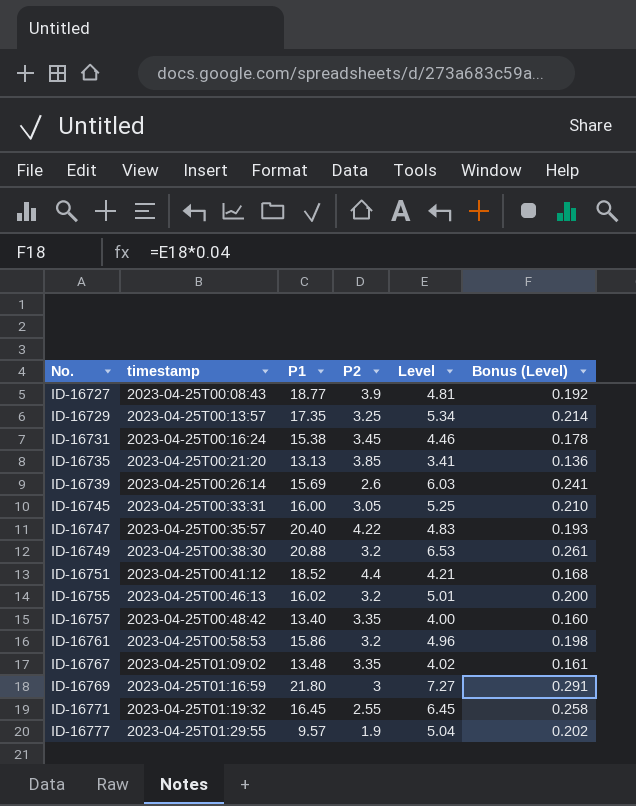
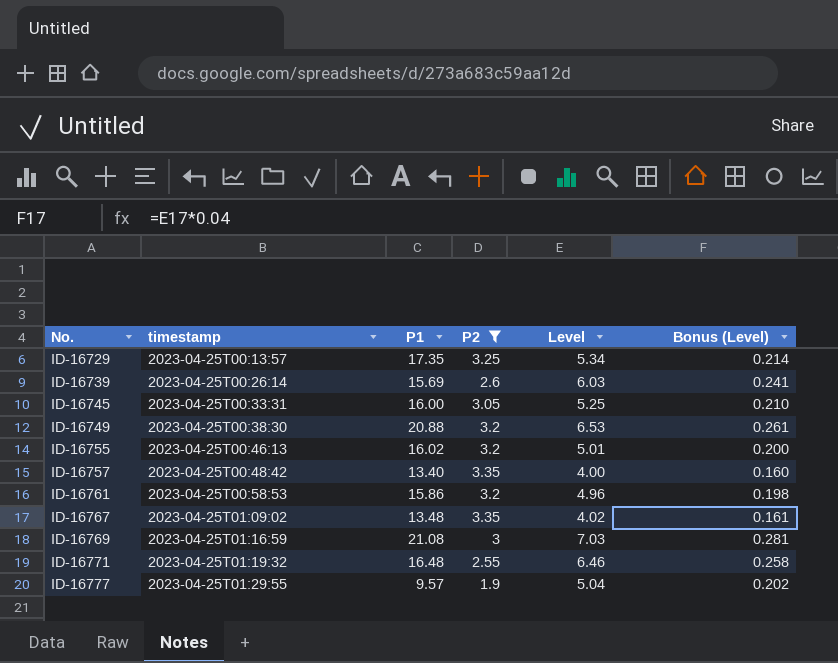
filter: none -> P2 <= 3.35
ID-16769 | P1: 21.80 -> 21.08
ID-16769 | Level: 7.27 -> 7.03
ID-16769 | Bonus (Level): 0.291 -> 0.281
ID-16771 | P1: 16.45 -> 16.48
ID-16771 | Level: 6.45 -> 6.46

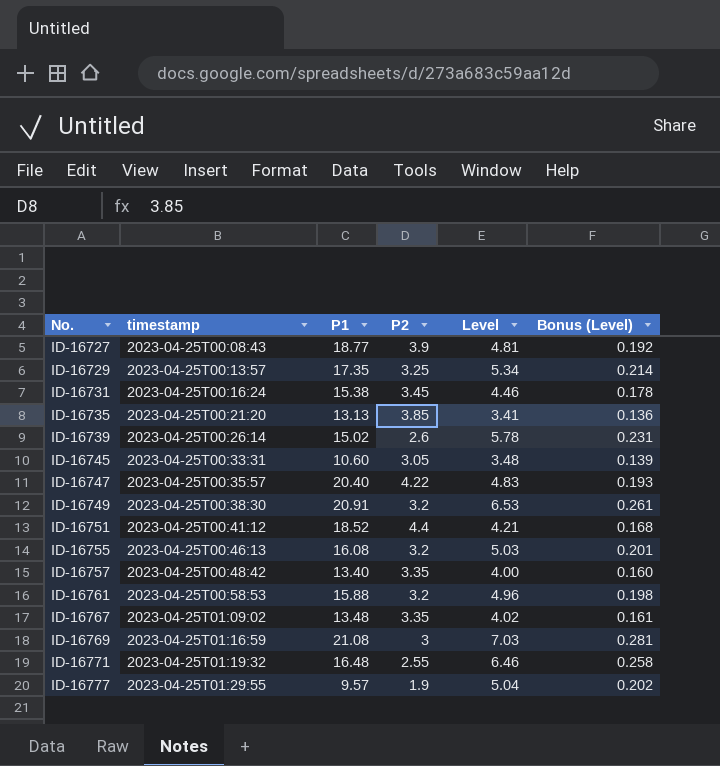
filter: P2 <= 3.35 -> none
ID-16739 | P1: 15.69 -> 15.02
ID-16739 | Level: 6.03 -> 5.78
ID-16739 | Bonus (Level): 0.241 -> 0.231
ID-16745 | P1: 16.00 -> 10.60
ID-16745 | Level: 5.25 -> 3.48
ID-16745 | Bonus (Level): 0.210 -> 0.139
ID-16749 | P1: 20.88 -> 20.91
ID-16755 | P1: 16.02 -> 16.08
ID-16755 | Level: 5.01 -> 5.03
ID-16755 | Bonus (Level): 0.200 -> 0.201
ID-16761 | P1: 15.86 -> 15.88

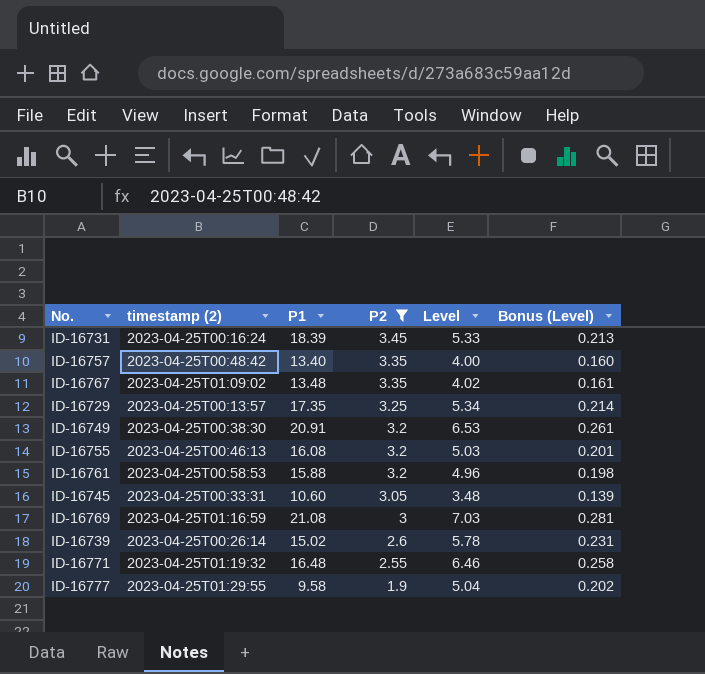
filter: none -> P2 <= 3.45
row order: No. ascending -> P2 descending
column name: timestamp -> timestamp (2)
ID-16731 | P1: 15.38 -> 18.39
ID-16731 | Level: 4.46 -> 5.33
ID-16731 | Bonus (Level): 0.178 -> 0.213
ID-16777 | P1: 9.57 -> 9.58

